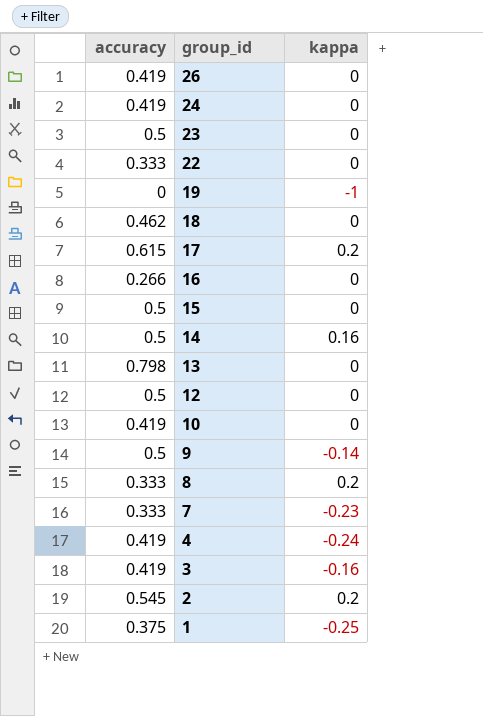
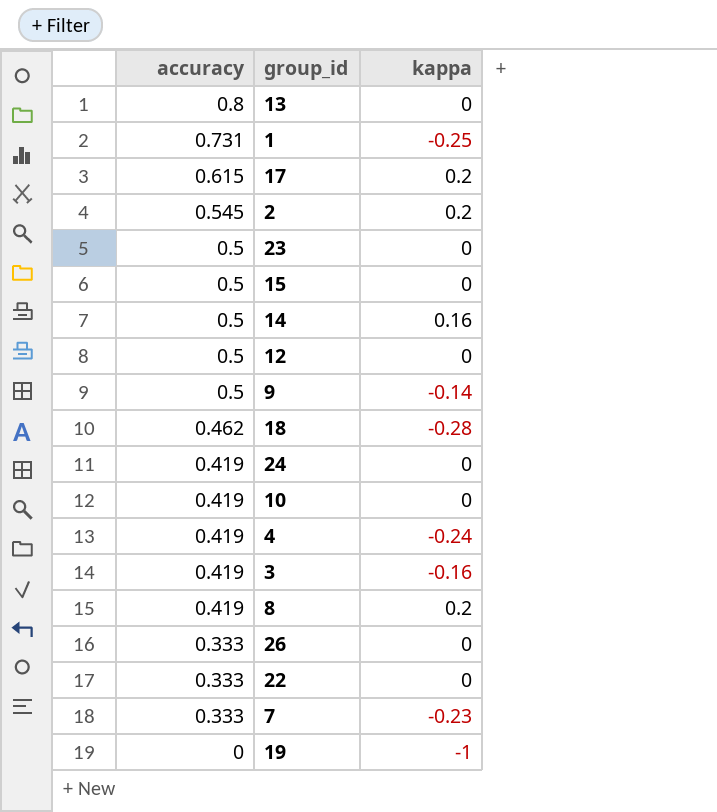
row order: group_id descending -> accuracy descending
row 16: 0.266 | 0 -> none
13 | accuracy: 0.798 -> 0.8
1 | accuracy: 0.375 -> 0.731
18 | kappa: 0 -> -0.28
8 | accuracy: 0.333 -> 0.419
26 | accuracy: 0.419 -> 0.333

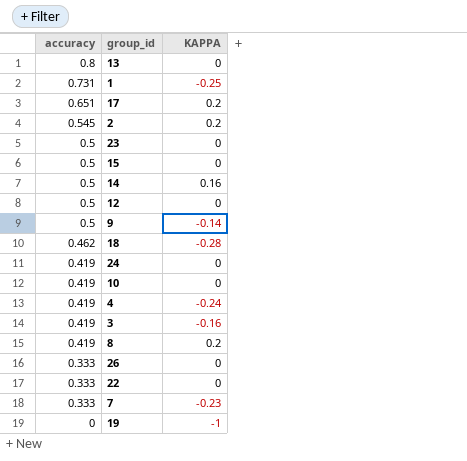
column name: kappa -> KAPPA
17 | accuracy: 0.615 -> 0.651

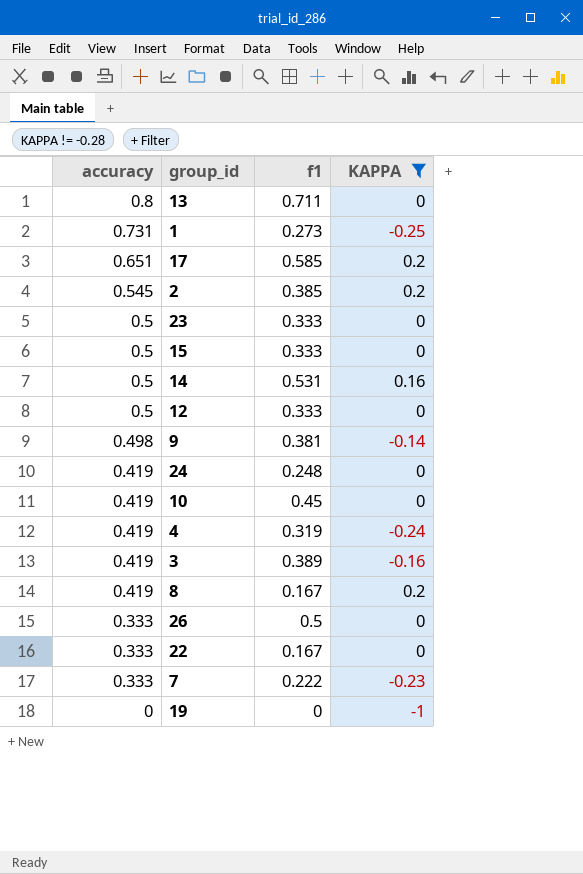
filter: none -> KAPPA != -0.28
column f1 | position: none -> 3
9 | accuracy: 0.5 -> 0.498

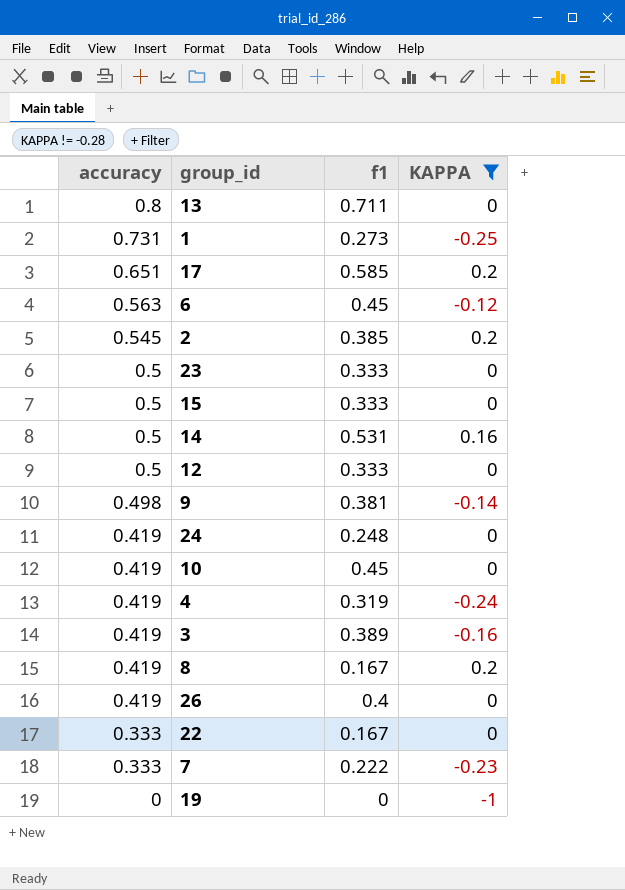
row 6: none -> 0.563 | 0.45 | -0.12
26 | accuracy: 0.333 -> 0.419
26 | f1: 0.5 -> 0.4

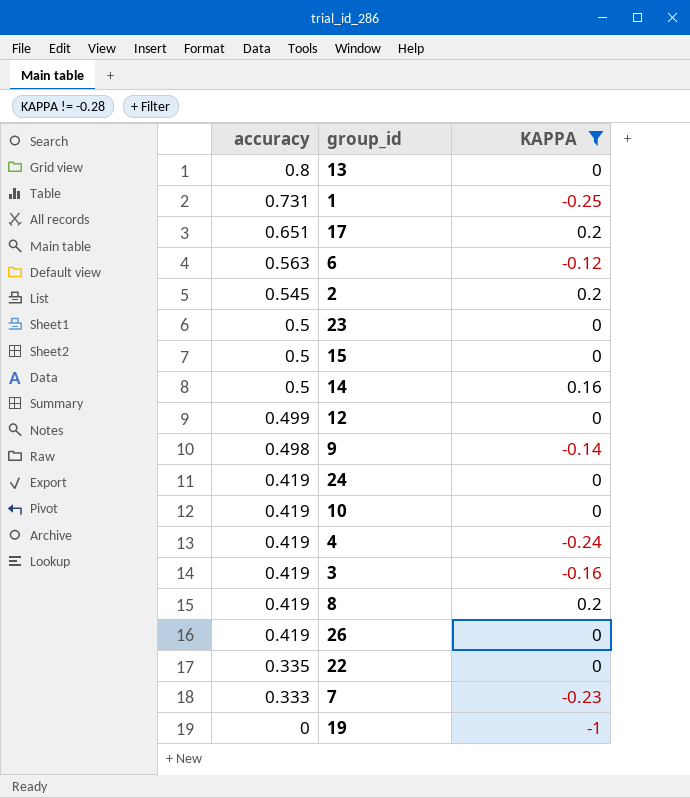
column f1 | position: 3 -> none
12 | accuracy: 0.5 -> 0.499
22 | accuracy: 0.333 -> 0.335

